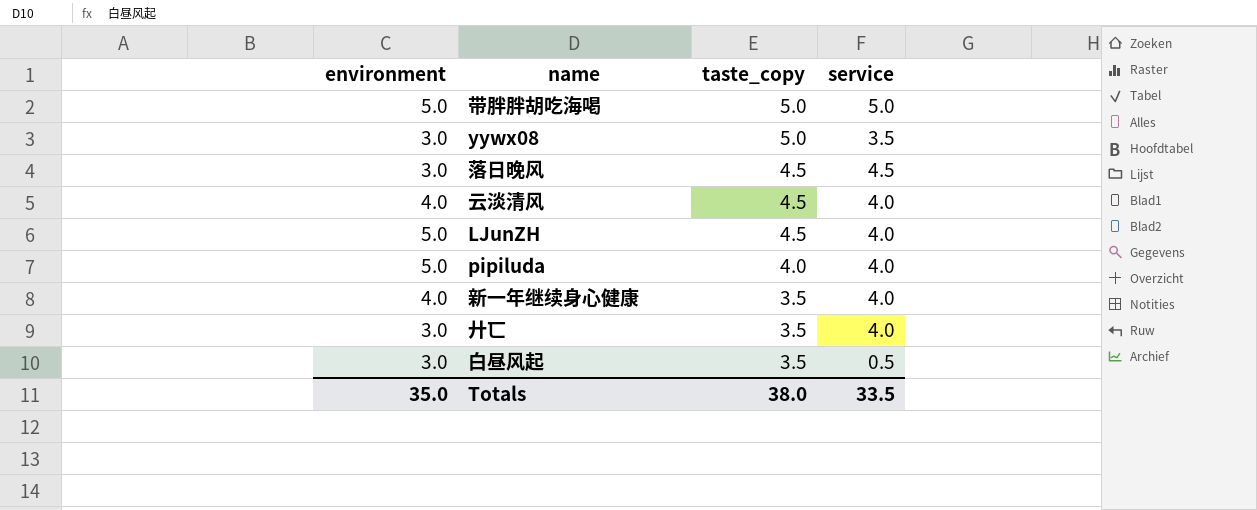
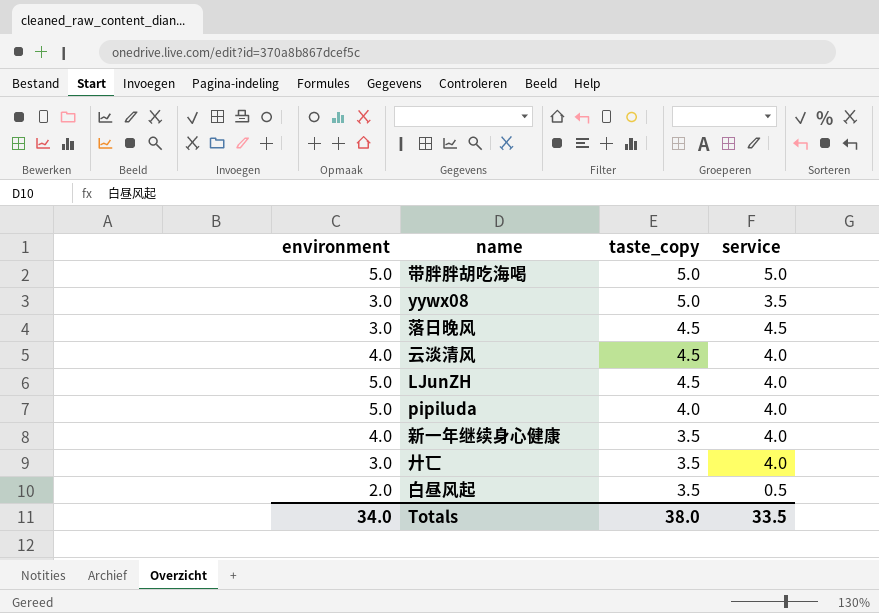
白昼风起 | environment: 3.0 -> 2.0
Totals | environment: 35.0 -> 34.0

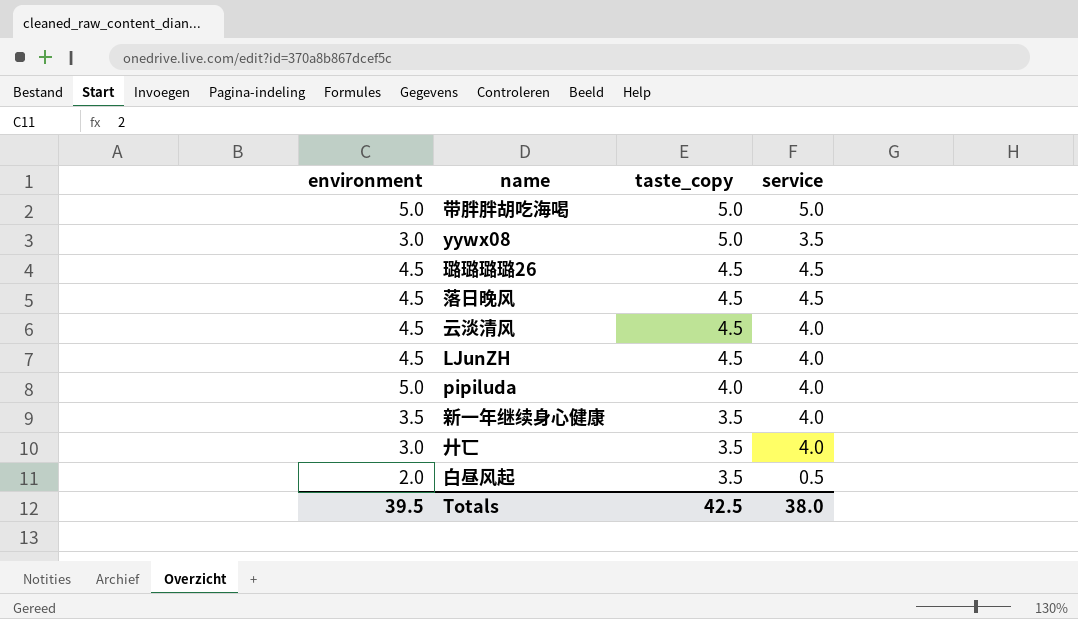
row 璐璐璐璐26: none -> 4.5 | 4.5 | 4.5
落日晚风 | environment: 3.0 -> 4.5
云淡清风 | environment: 4.0 -> 4.5
LJunZH | environment: 5.0 -> 4.5
新一年继续身心健康 | environment: 4.0 -> 3.5
Totals | environment: 34.0 -> 39.5
Totals | taste_copy: 38.0 -> 42.5
Totals | service: 33.5 -> 38.0

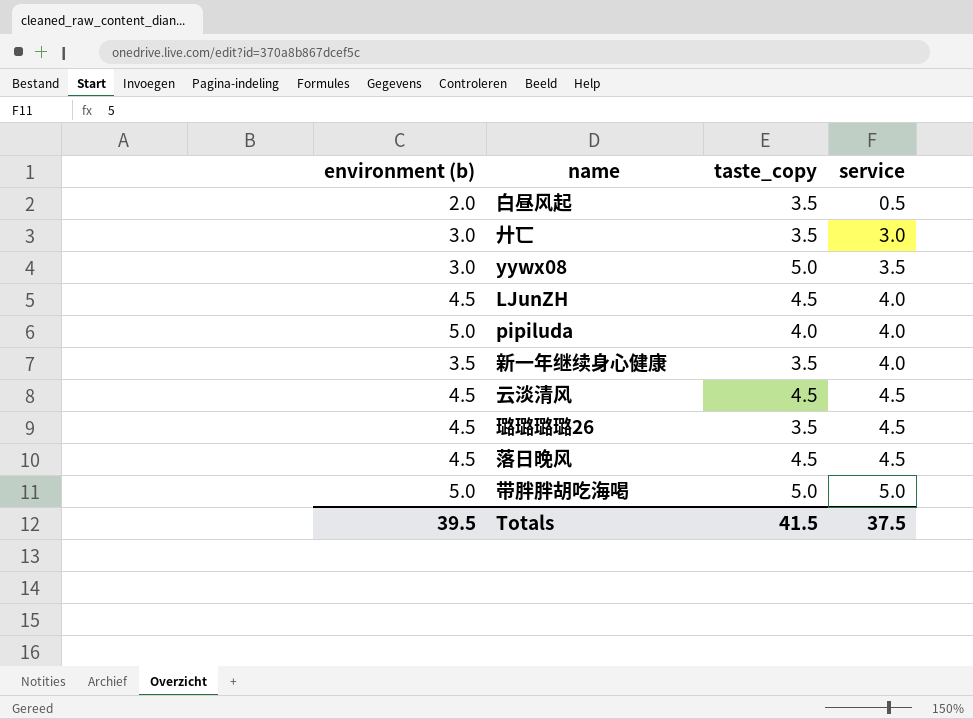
row order: taste_copy descending -> service ascending
column name: environment -> environment (b)
廾匸 | service: 4.0 -> 3.0
云淡清风 | service: 4.0 -> 4.5
璐璐璐璐26 | taste_copy: 4.5 -> 3.5
Totals | taste_copy: 42.5 -> 41.5
Totals | service: 38.0 -> 37.5

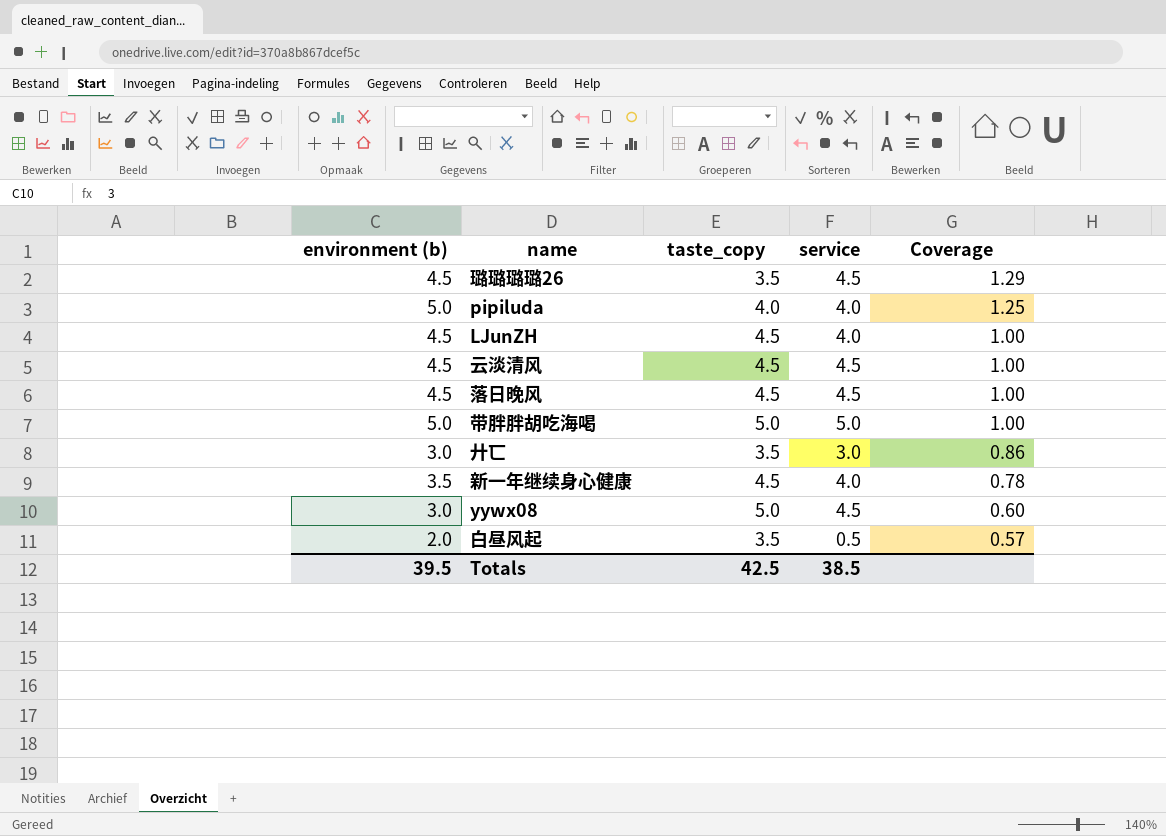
row order: service ascending -> Coverage descending
column Coverage | formula: none -> [environment (b)] / [taste_copy]
新一年继续身心健康 | taste_copy: 3.5 -> 4.5
yywx08 | service: 3.5 -> 4.5
Totals | taste_copy: 41.5 -> 42.5
Totals | service: 37.5 -> 38.5

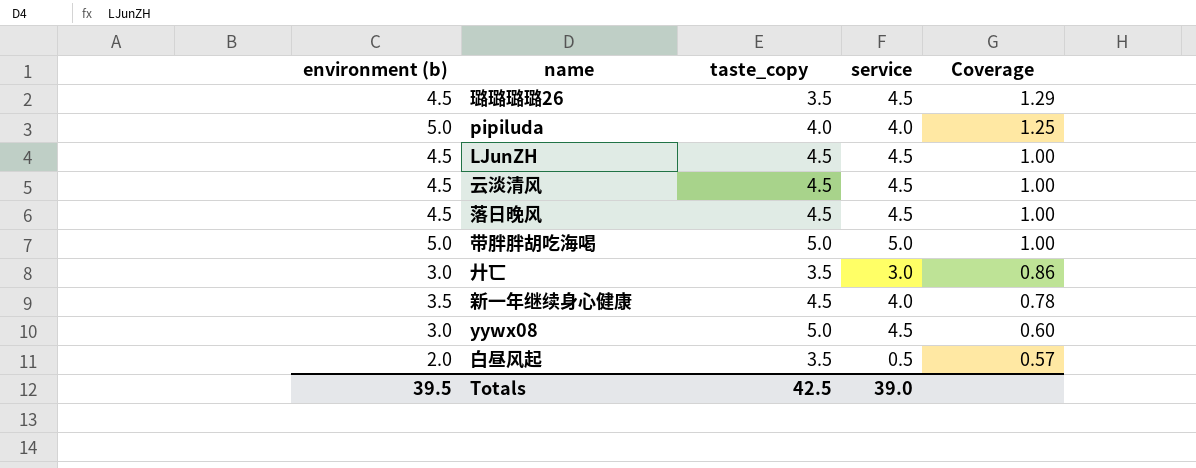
LJunZH | service: 4.0 -> 4.5
Totals | service: 38.5 -> 39.0

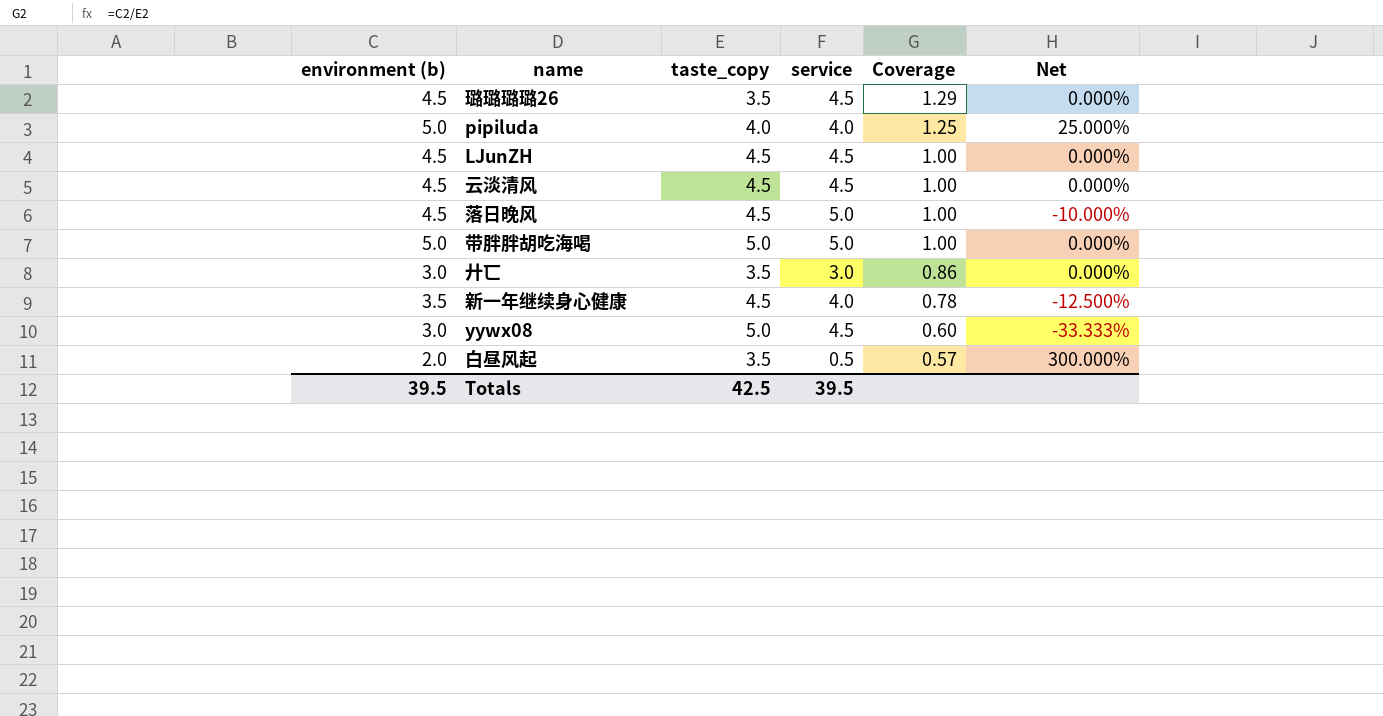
column Net | formula: none -> ([environment (b)] - [service]) / [service]
落日晚风 | service: 4.5 -> 5.0
Totals | service: 39.0 -> 39.5

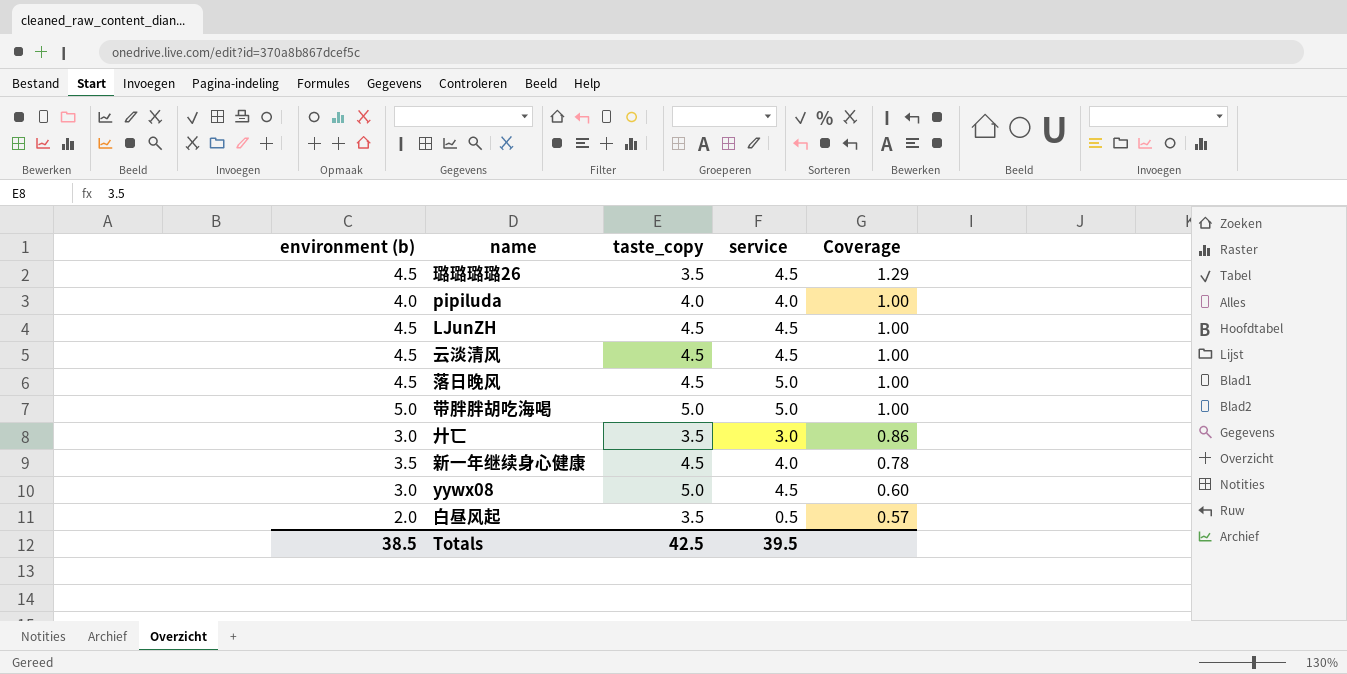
column Net | formula: ([environment (b)] - [service]) / [service] -> none
pipiluda | environment (b): 5.0 -> 4.0
pipiluda | Coverage: 1.25 -> 1.00
Totals | environment (b): 39.5 -> 38.5

